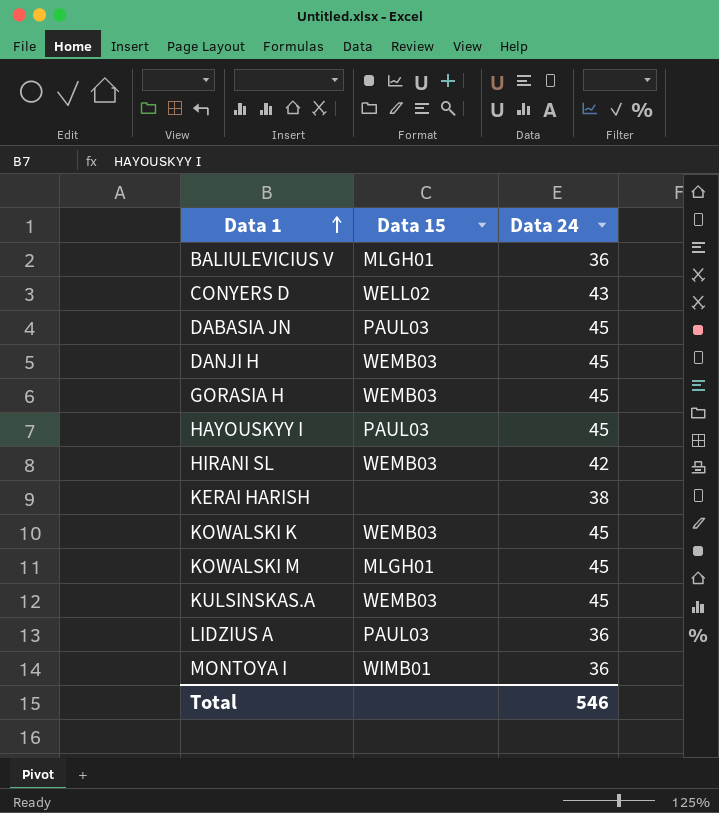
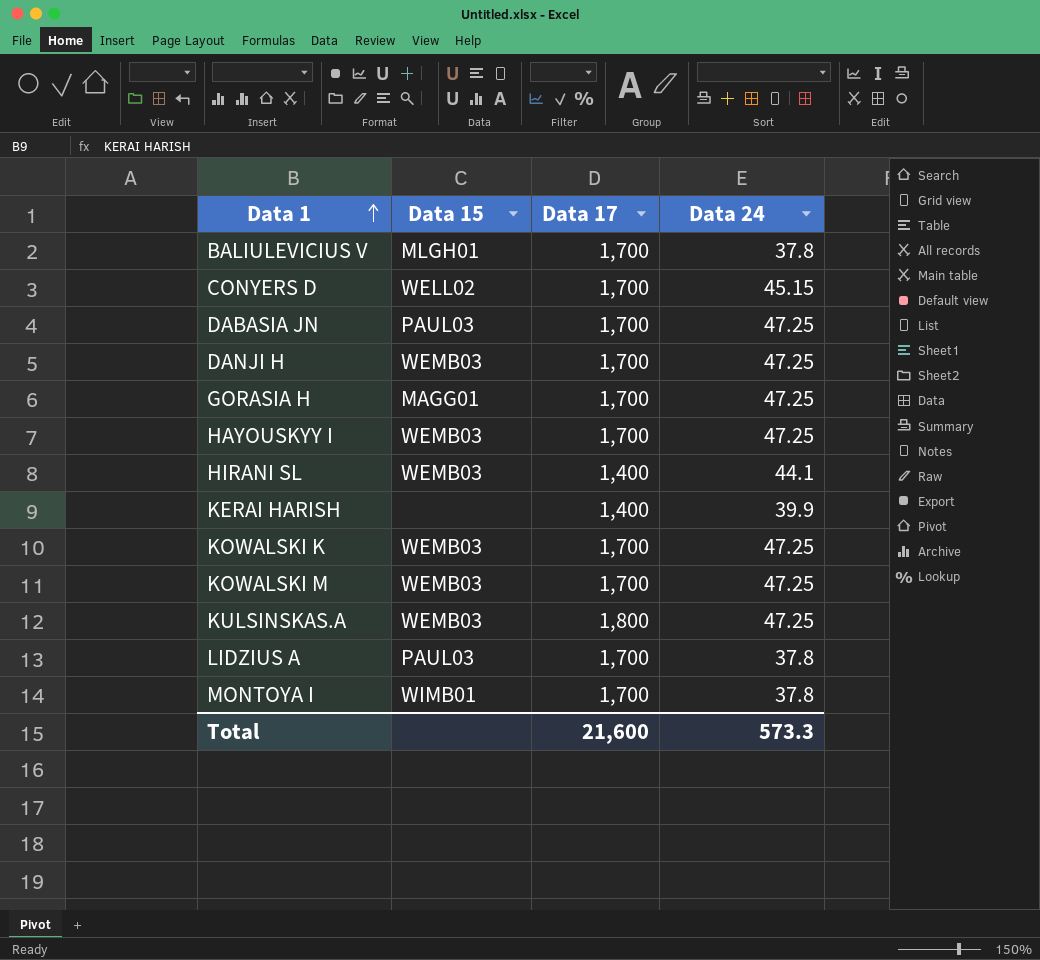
column Data 17 | position: none -> 3
BALIULEVICIUS V | Data 24: 36 -> 37.8
CONYERS D | Data 24: 43 -> 45.15
DABASIA JN | Data 24: 45 -> 47.25
DANJI H | Data 24: 45 -> 47.25
GORASIA H | Data 15: WEMB03 -> MAGG01
GORASIA H | Data 24: 45 -> 47.25
HAYOUSKYY I | Data 15: PAUL03 -> WEMB03
HAYOUSKYY I | Data 24: 45 -> 47.25
HIRANI SL | Data 24: 42 -> 44.1
KERAI HARISH | Data 24: 38 -> 39.9
KOWALSKI K | Data 24: 45 -> 47.25
KOWALSKI M | Data 15: MLGH01 -> WEMB03
KOWALSKI M | Data 24: 45 -> 47.25
KULSINSKAS.A | Data 24: 45 -> 47.25
LIDZIUS A | Data 24: 36 -> 37.8
MONTOYA I | Data 24: 36 -> 37.8
Total | Data 24: 546 -> 573.3

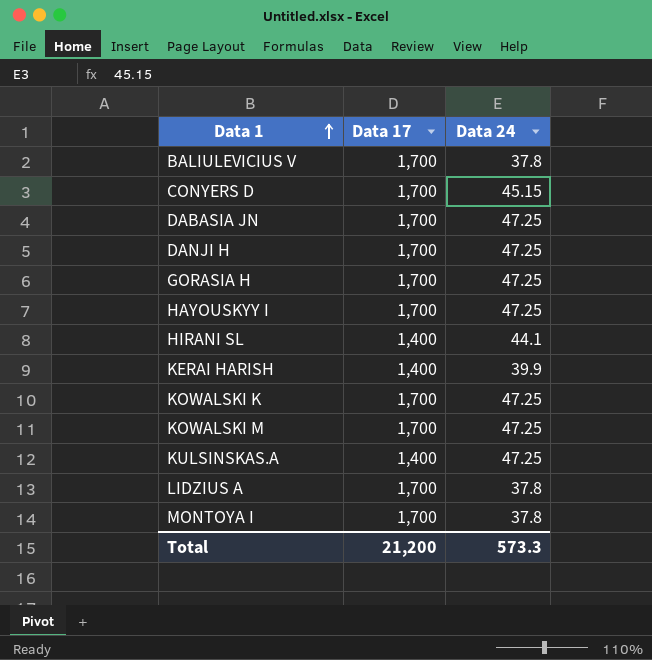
column Data 15 | position: 2 -> none
KULSINSKAS.A | Data 17: 1,800 -> 1,400
Total | Data 17: 21,600 -> 21,200

